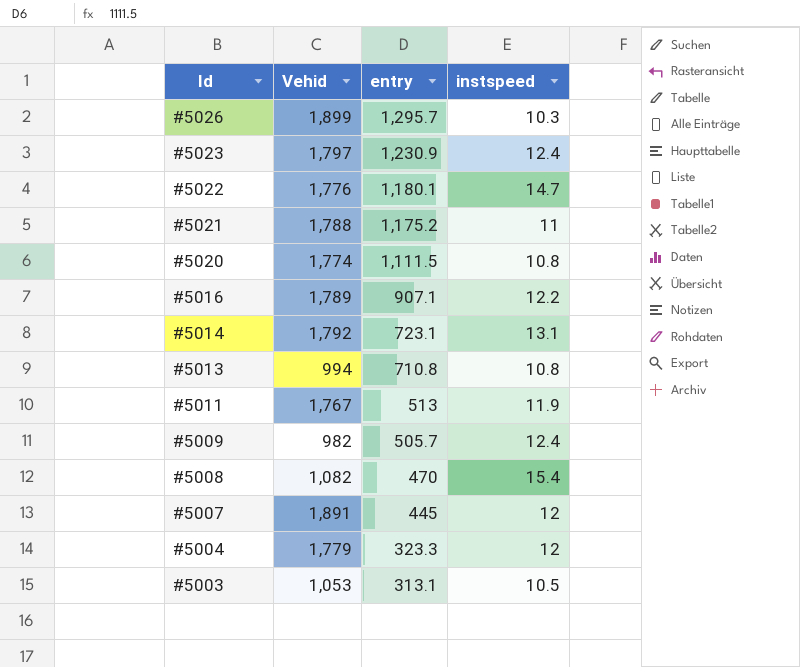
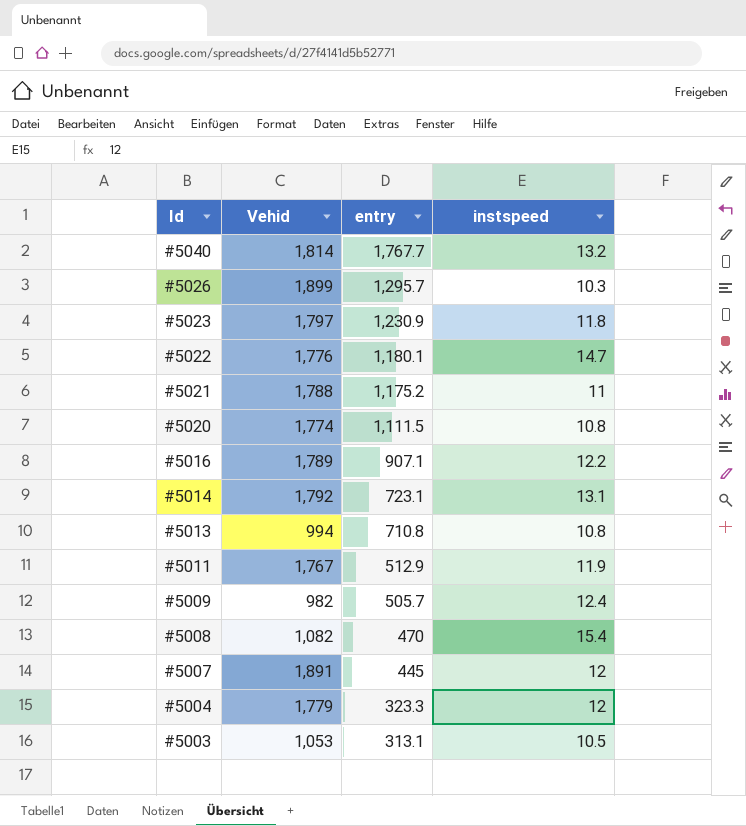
row #5040: none -> 1,814 | 1,767.7 | 13.2
#5023 | instspeed: 12.4 -> 11.8
#5011 | entry: 513 -> 512.9

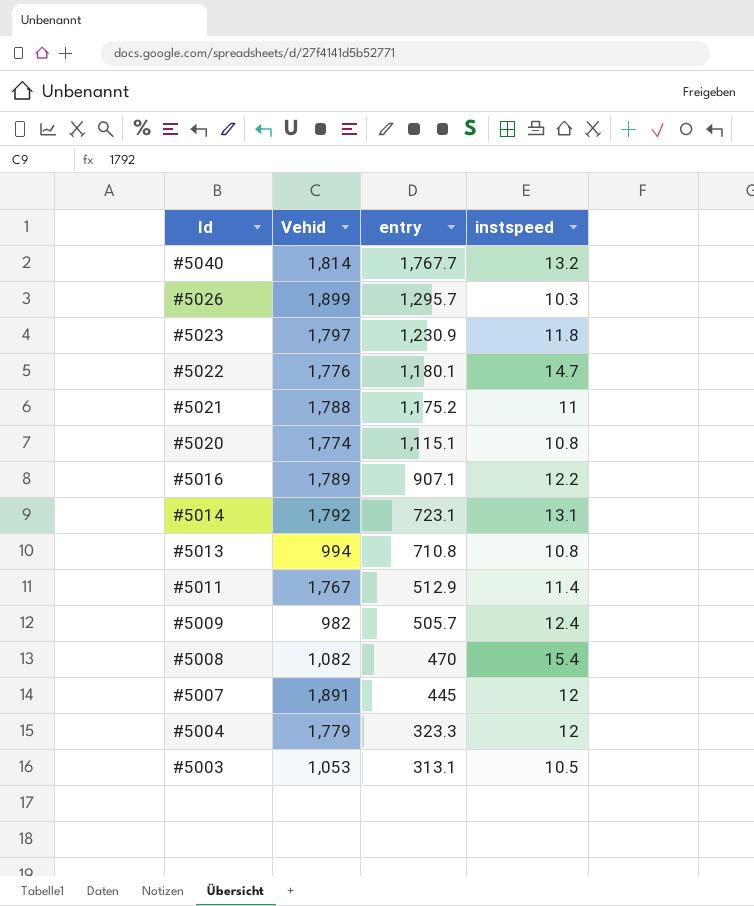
#5020 | entry: 1,111.5 -> 1,115.1
#5011 | instspeed: 11.9 -> 11.4

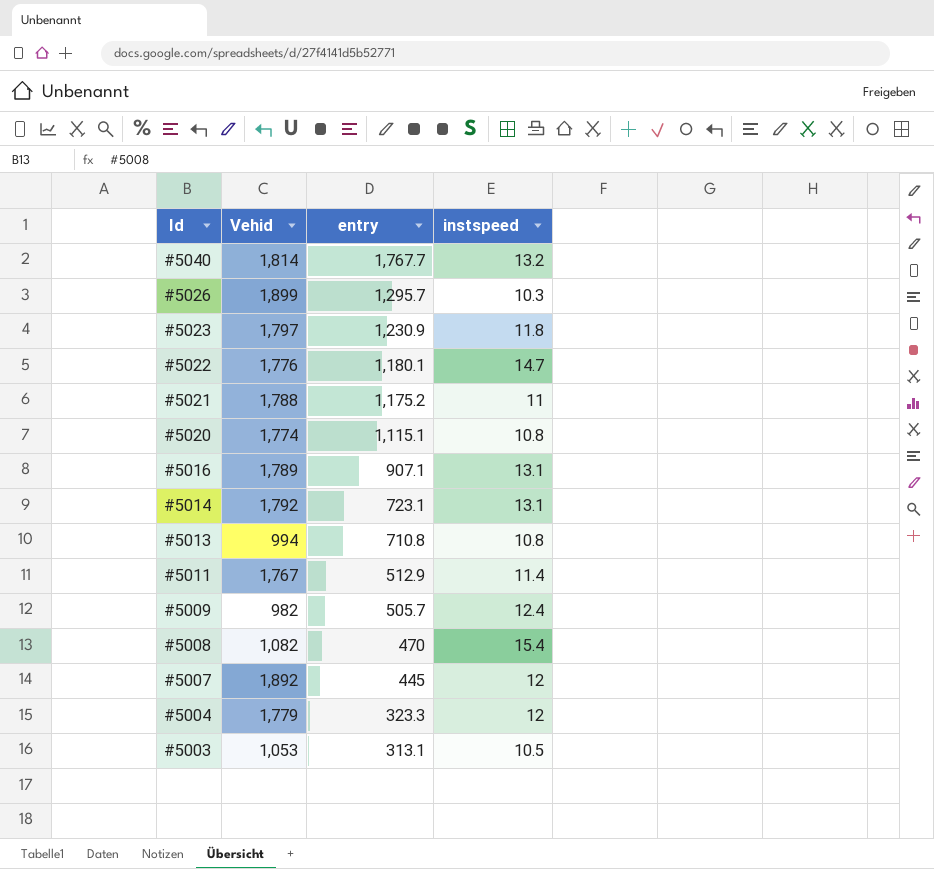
#5016 | instspeed: 12.2 -> 13.1
#5007 | Vehid: 1,891 -> 1,892

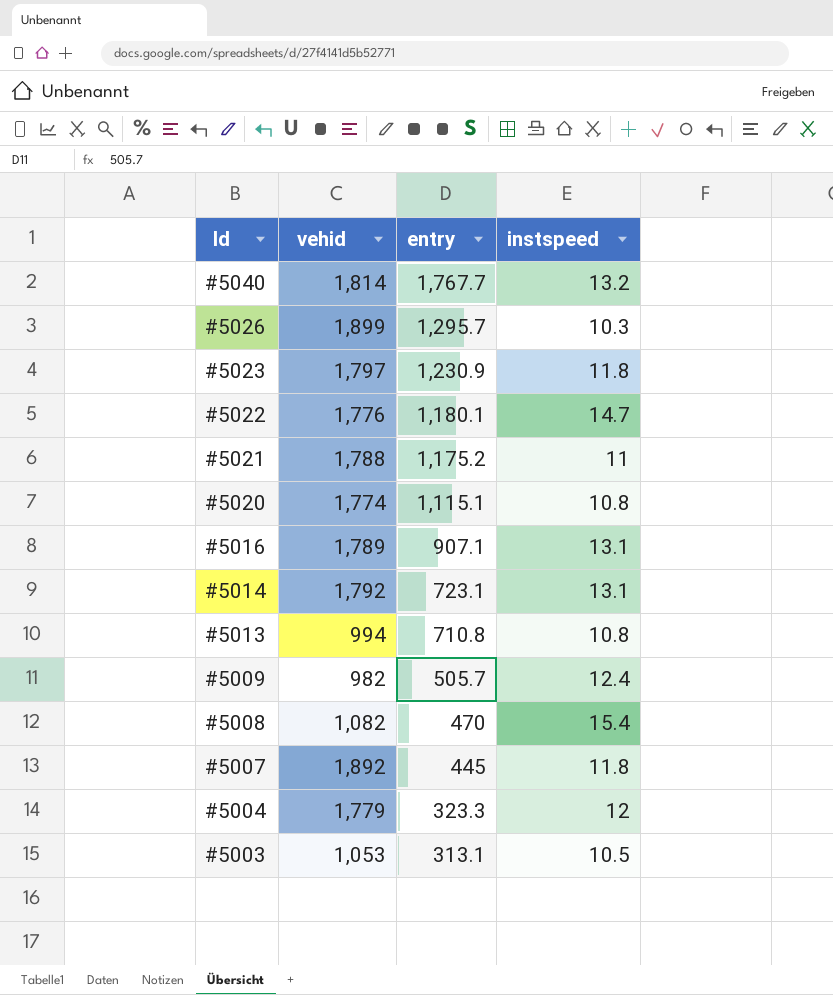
column name: Vehid -> vehid
row #5011: 1,767 | 512.9 | 11.4 -> none
#5007 | instspeed: 12 -> 11.8

